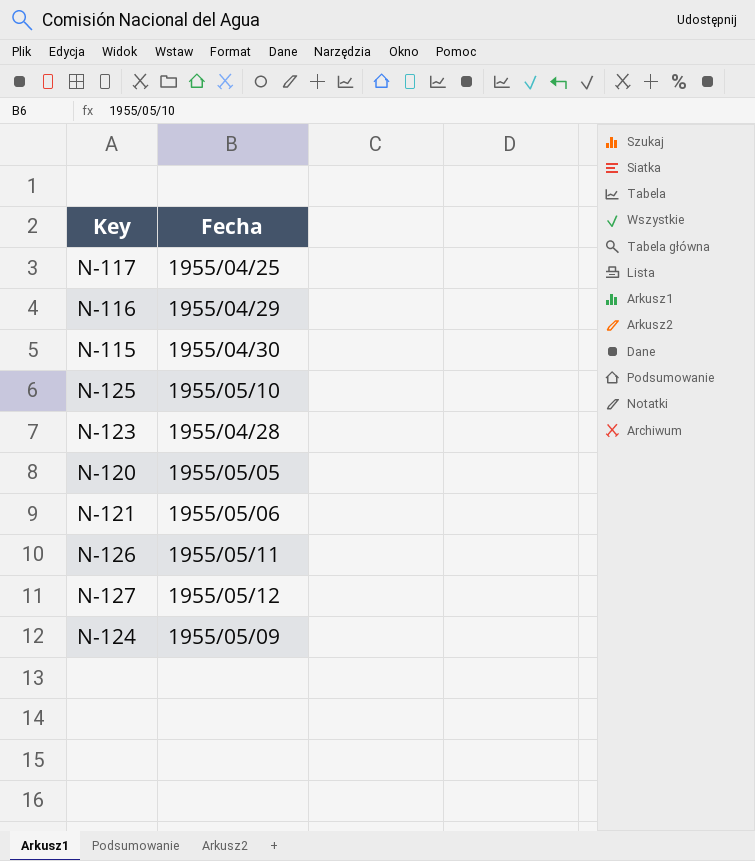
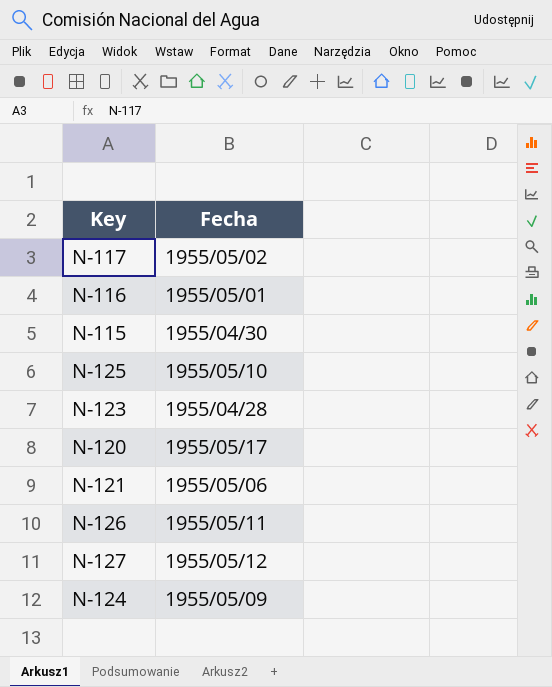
N-117 | Fecha: 1955/04/25 -> 1955/05/02
N-116 | Fecha: 1955/04/29 -> 1955/05/01
N-120 | Fecha: 1955/05/05 -> 1955/05/17

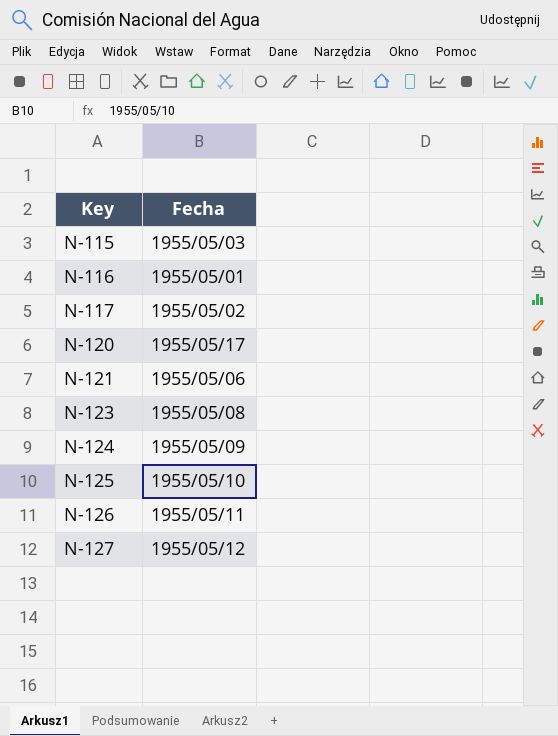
row order: none -> Key ascending
N-115 | Fecha: 1955/04/30 -> 1955/05/03
N-123 | Fecha: 1955/04/28 -> 1955/05/08

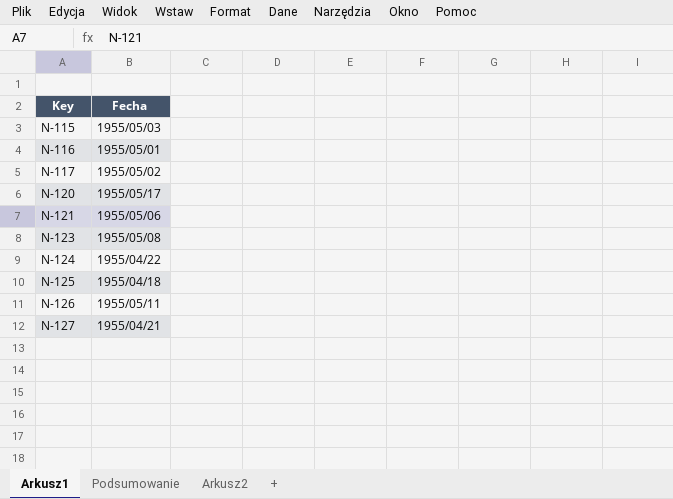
N-124 | Fecha: 1955/05/09 -> 1955/04/22
N-125 | Fecha: 1955/05/10 -> 1955/04/18
N-127 | Fecha: 1955/05/12 -> 1955/04/21

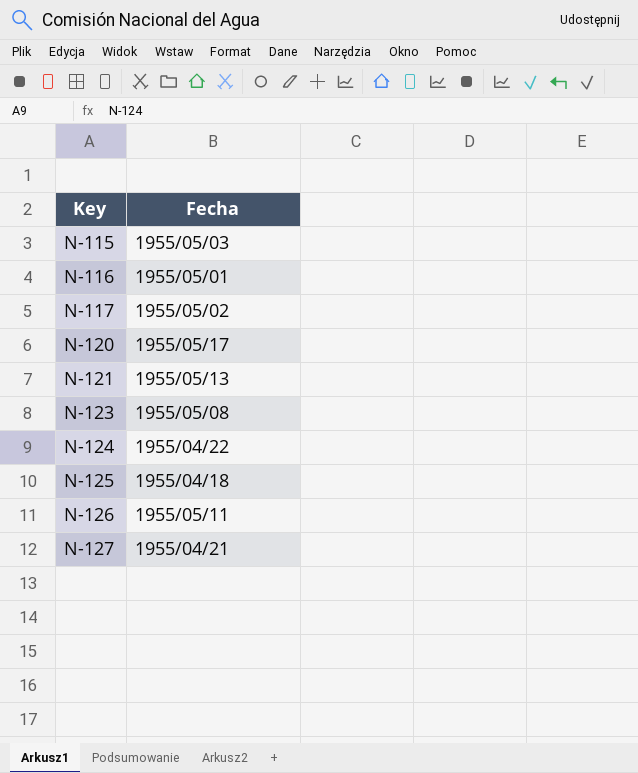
N-121 | Fecha: 1955/05/06 -> 1955/05/13

